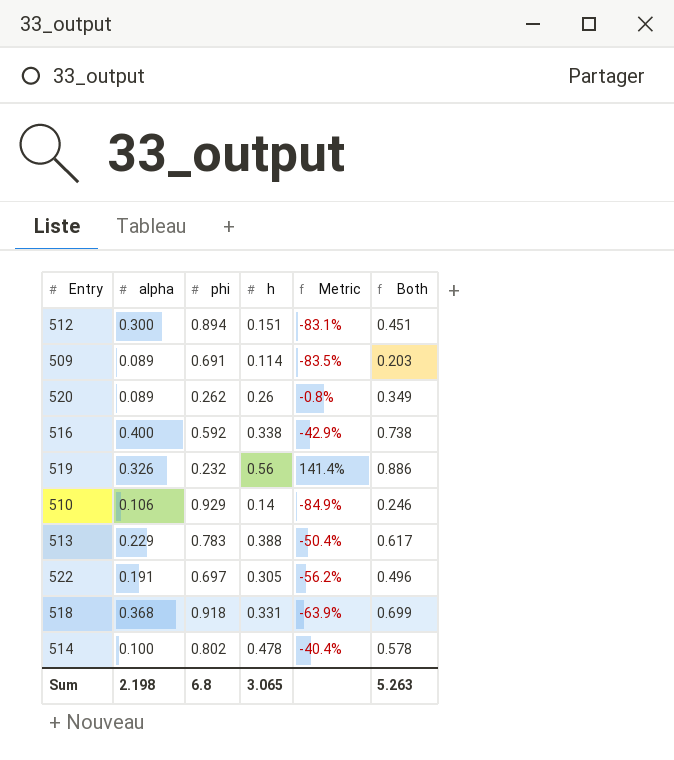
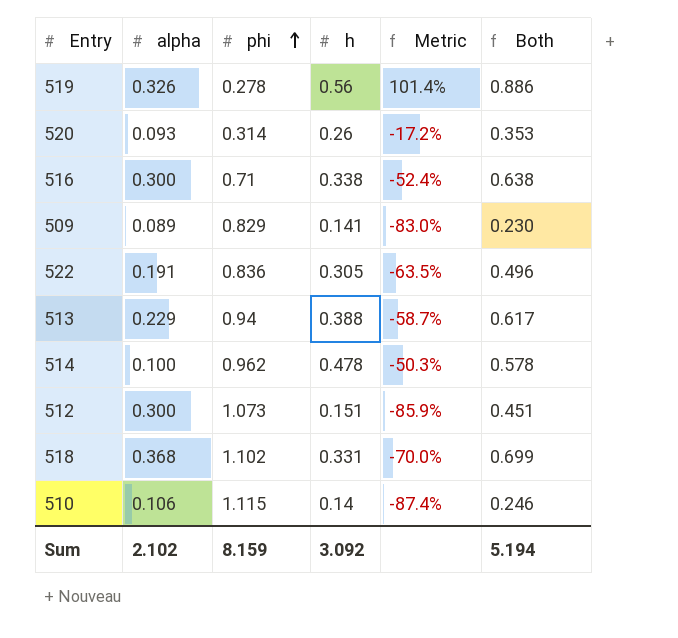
row order: none -> phi ascending
519 | phi: 0.232 -> 0.278
519 | Metric: 141.4% -> 101.4%
520 | alpha: 0.089 -> 0.093
520 | phi: 0.262 -> 0.314
520 | Metric: -0.8% -> -17.2%
520 | Both: 0.349 -> 0.353
516 | alpha: 0.400 -> 0.300
516 | phi: 0.592 -> 0.71
516 | Metric: -42.9% -> -52.4%
516 | Both: 0.738 -> 0.638
509 | phi: 0.691 -> 0.829
509 | h: 0.114 -> 0.141
509 | Metric: -83.5% -> -83.0%
509 | Both: 0.203 -> 0.230
522 | phi: 0.697 -> 0.836
522 | Metric: -56.2% -> -63.5%
513 | phi: 0.783 -> 0.94
513 | Metric: -50.4% -> -58.7%
514 | phi: 0.802 -> 0.962
514 | Metric: -40.4% -> -50.3%
512 | phi: 0.894 -> 1.073
512 | Metric: -83.1% -> -85.9%
518 | phi: 0.918 -> 1.102
518 | Metric: -63.9% -> -70.0%
510 | phi: 0.929 -> 1.115
510 | Metric: -84.9% -> -87.4%
Sum | alpha: 2.198 -> 2.102
Sum | phi: 6.8 -> 8.159
Sum | h: 3.065 -> 3.092
Sum | Both: 5.263 -> 5.194

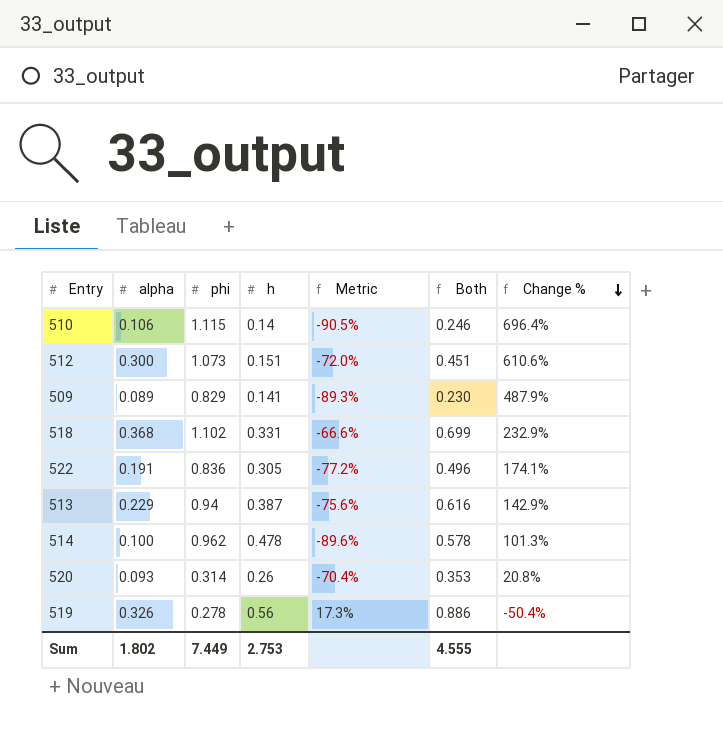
row order: phi ascending -> Change % descending
column Metric | formula: ([h] - [phi]) / [phi] -> ([alpha] - [phi]) / [phi]
column Change % | formula: none -> ([phi] - [h]) / [h]
row 516: 0.300 | 0.71 | 0.338 | -52.4% | 0.638 -> none
513 | h: 0.388 -> 0.387
513 | Both: 0.617 -> 0.616
Sum | alpha: 2.102 -> 1.802
Sum | phi: 8.159 -> 7.449
Sum | h: 3.092 -> 2.753
Sum | Both: 5.194 -> 4.555

